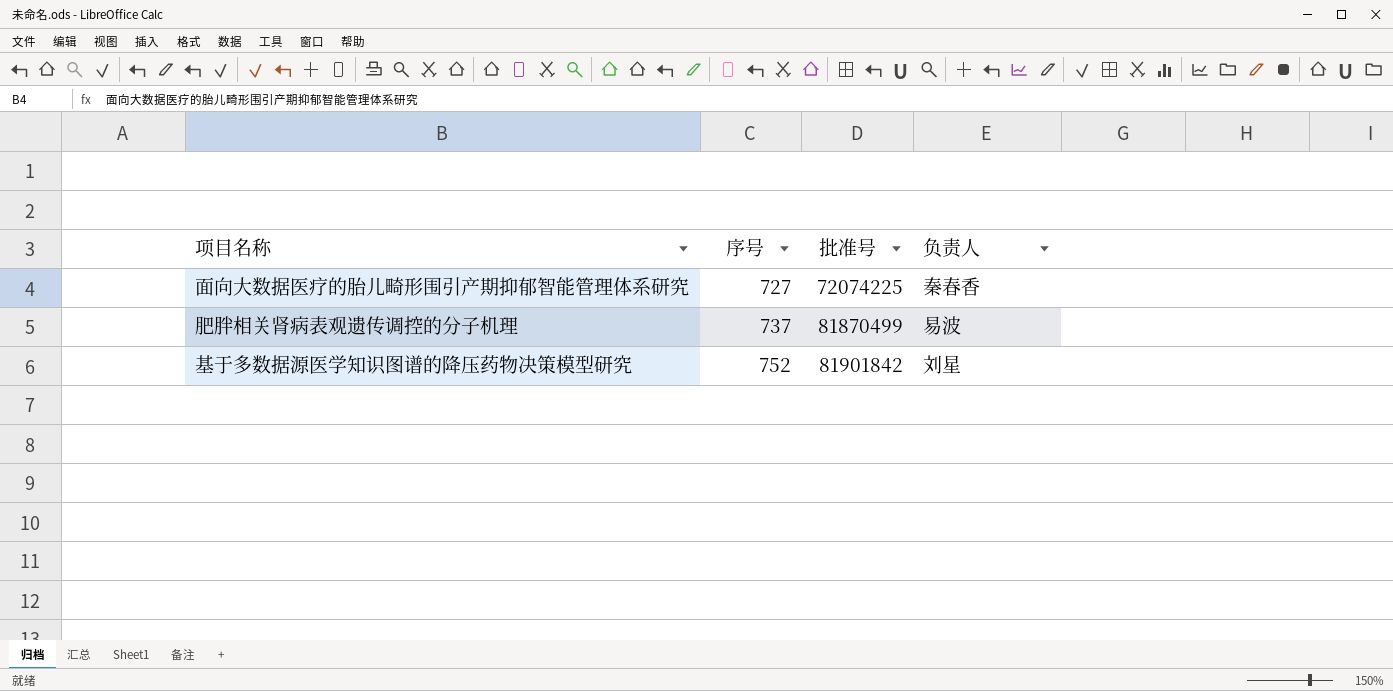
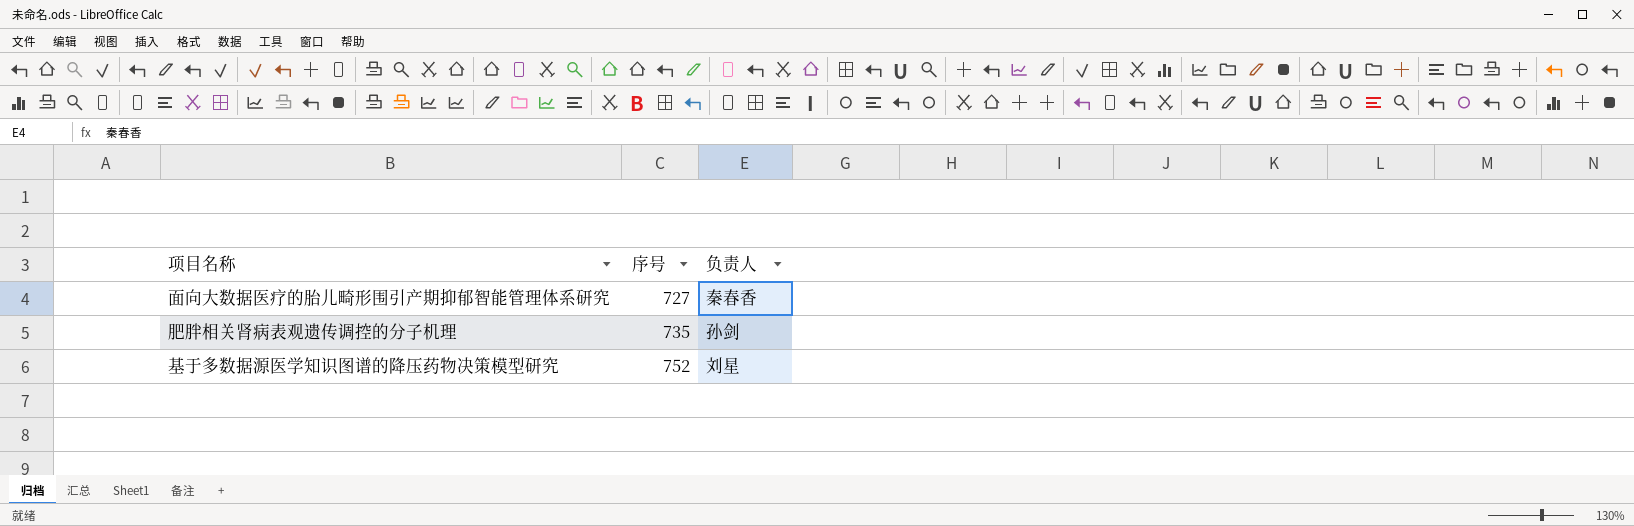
column 批准号 | position: 3 -> none
肥胖相关肾病表观遗传调控的分子机理 | 序号: 737 -> 735
肥胖相关肾病表观遗传调控的分子机理 | 负责人: 易波 -> 孙剑

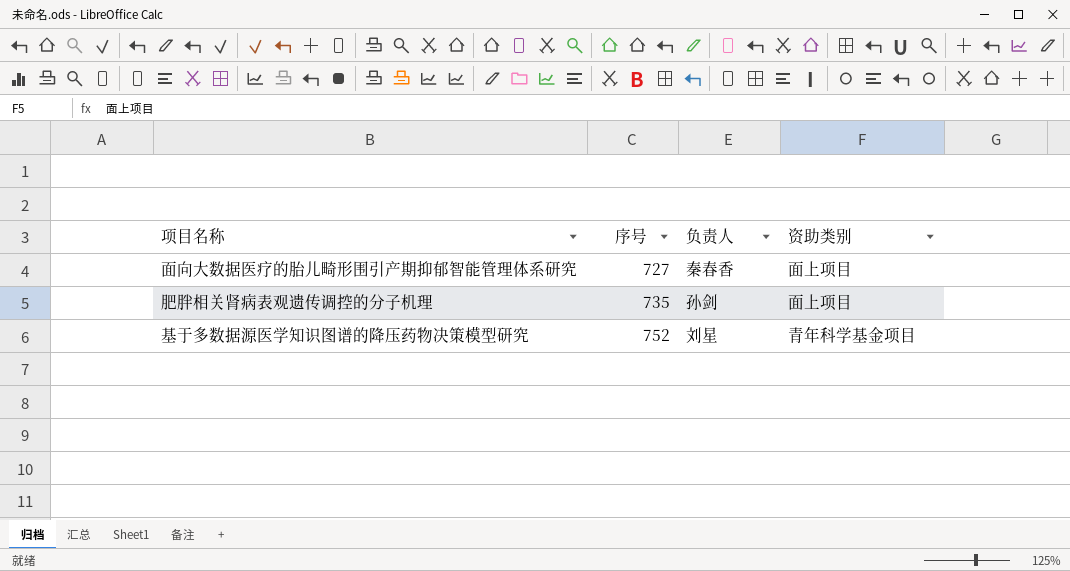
column 资助类别 | position: none -> 4

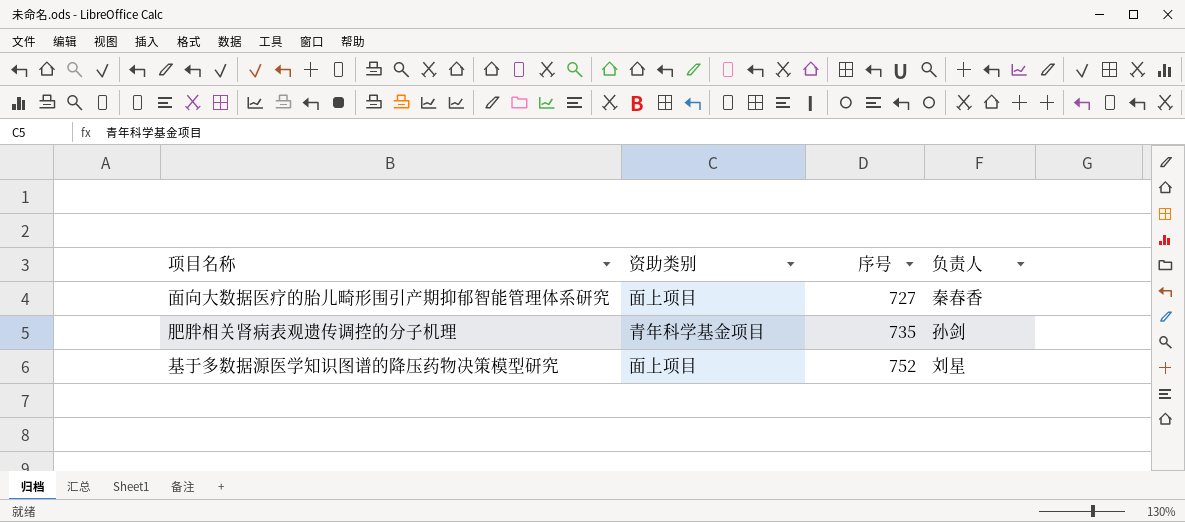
column 资助类别 | position: 4 -> 2
肥胖相关肾病表观遗传调控的分子机理 | 资助类别: 面上项目 -> 青年科学基金项目
基于多数据源医学知识图谱的降压药物决策模型研究 | 资助类别: 青年科学基金项目 -> 面上项目

